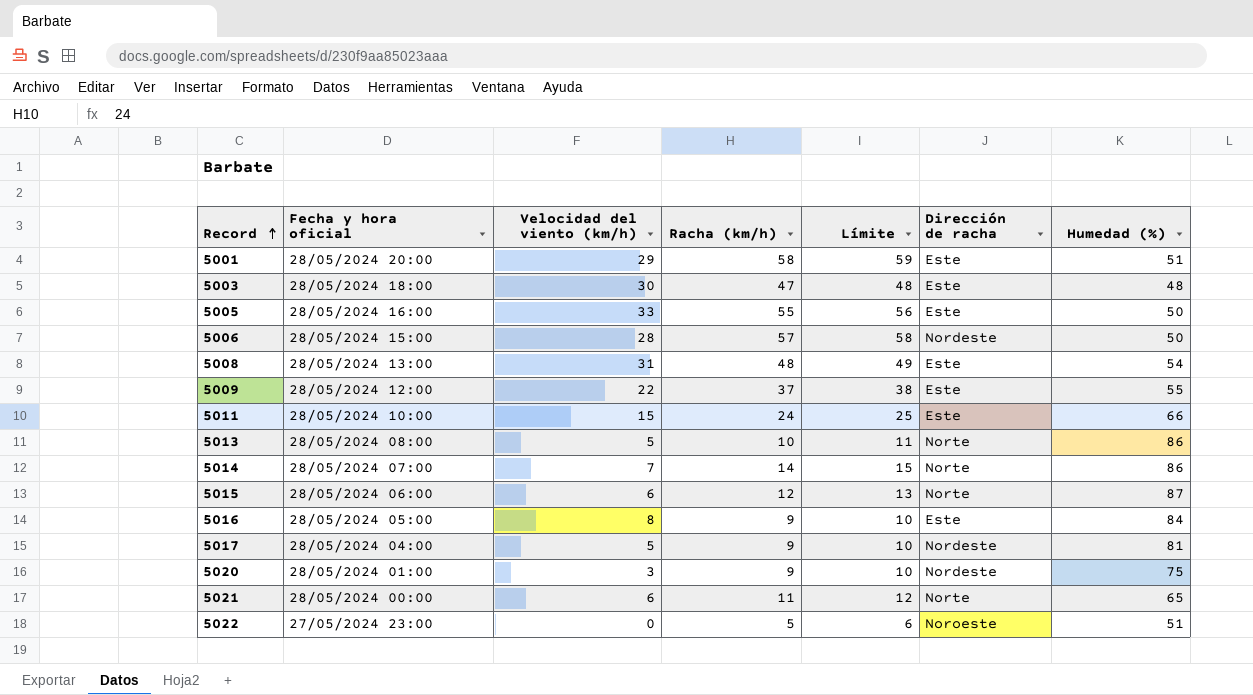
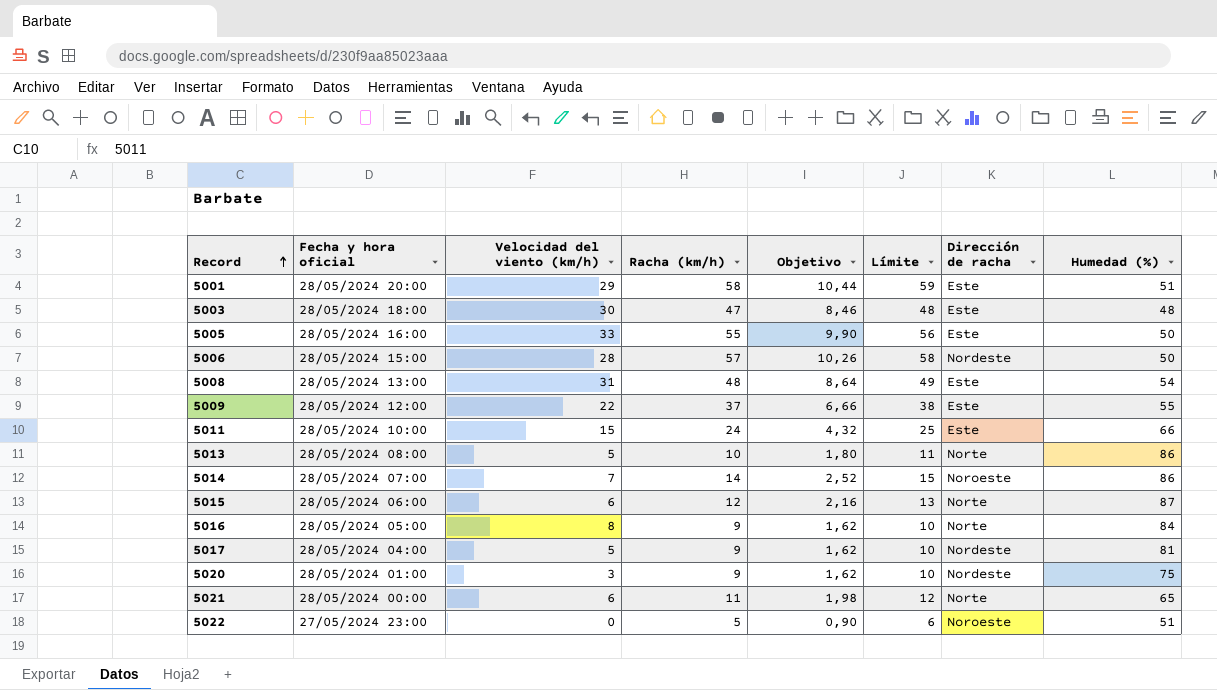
column Objetivo | formula: none -> [Racha (km/h)] * 0,18
5014 | Dirección de racha: Norte -> Noroeste
5016 | Dirección de racha: Este -> Norte

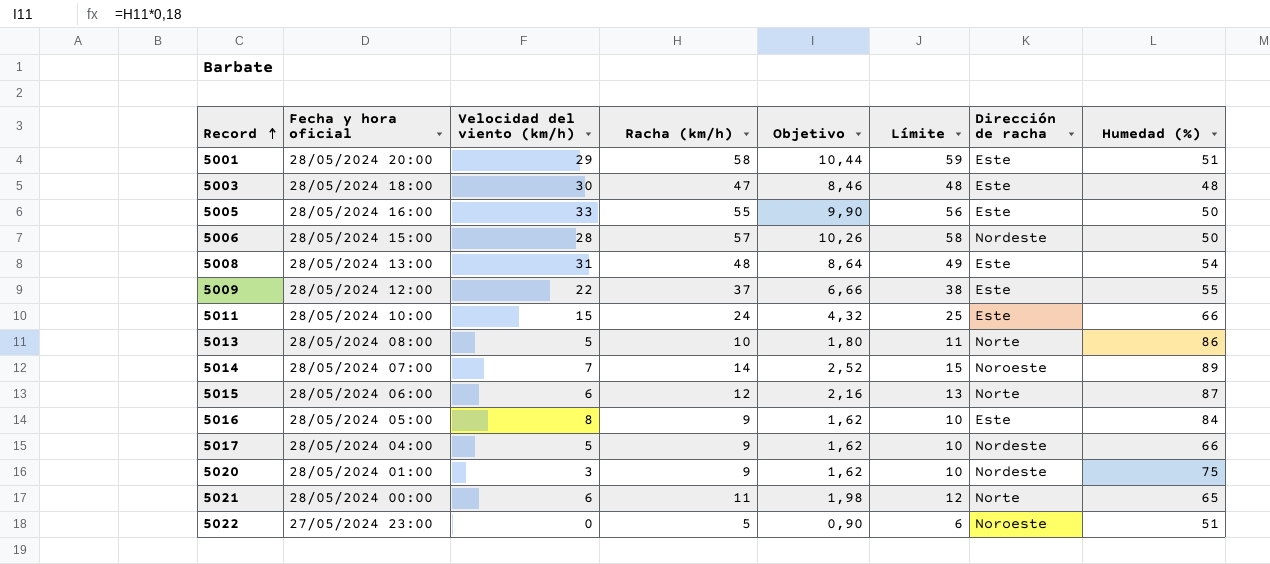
5014 | Humedad (%): 86 -> 89
5016 | Dirección de racha: Norte -> Este
5017 | Humedad (%): 81 -> 66

